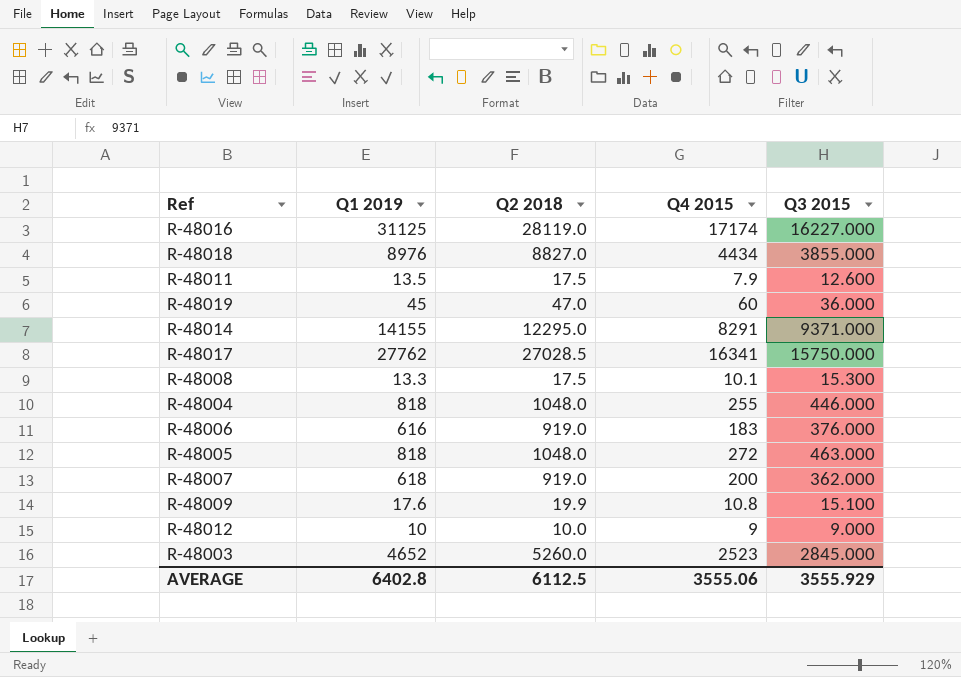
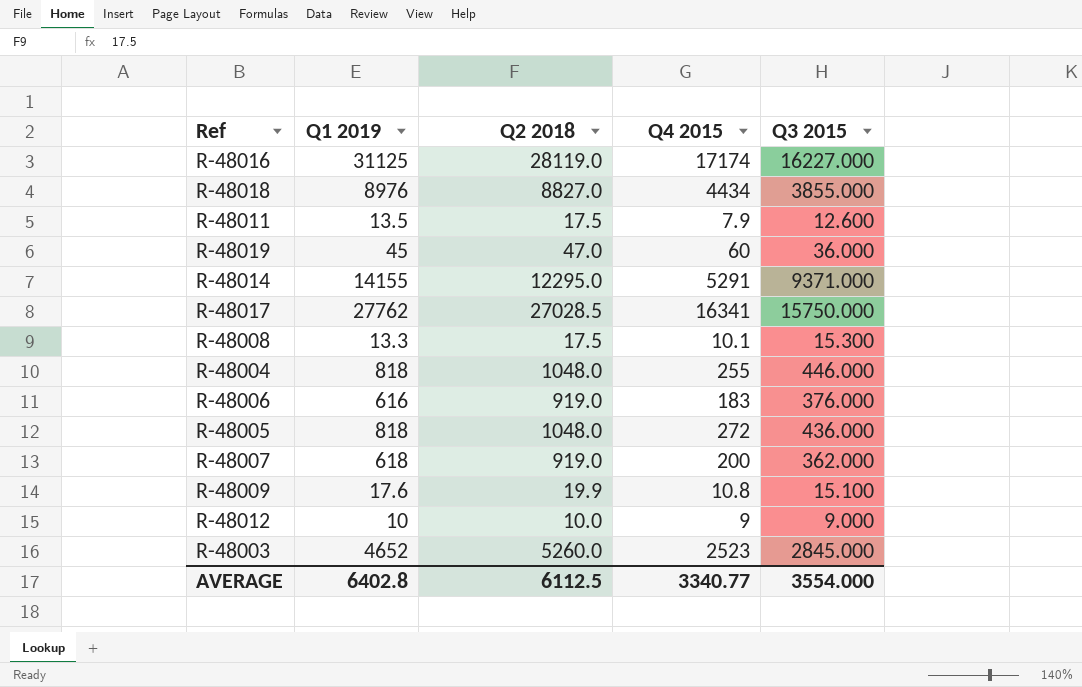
R-48014 | Q4 2015: 8291 -> 5291
R-48005 | Q3 2015: 463.000 -> 436.000
AVERAGE | Q4 2015: 3555.06 -> 3340.77
AVERAGE | Q3 2015: 3555.929 -> 3554.000

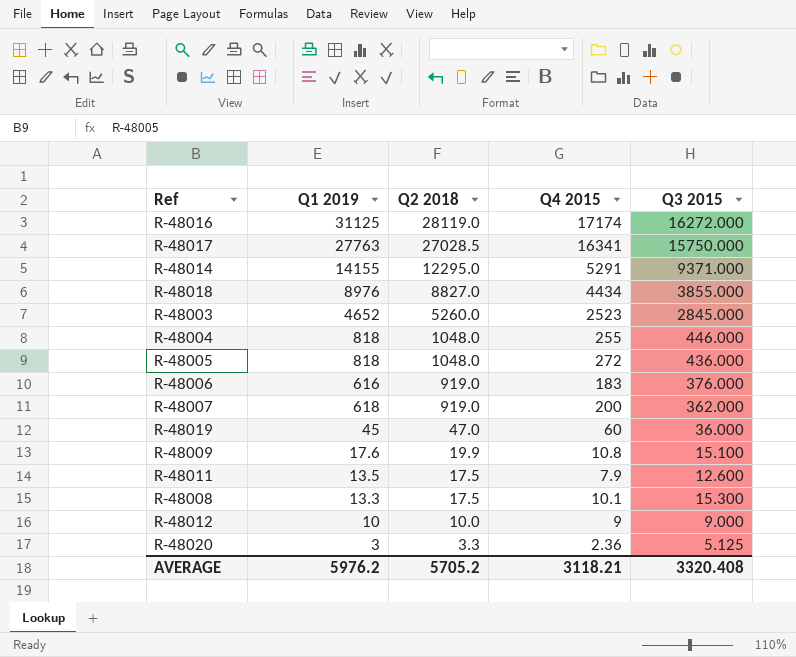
row order: none -> Q2 2018 descending
R-48016 | Q3 2015: 16227.000 -> 16272.000
R-48017 | Q1 2019: 27762 -> 27763
row R-48020: none -> 3 | 3.3 | 2.36 | 5.125
AVERAGE | Q1 2019: 6402.8 -> 5976.2
AVERAGE | Q2 2018: 6112.5 -> 5705.2
AVERAGE | Q4 2015: 3340.77 -> 3118.21
AVERAGE | Q3 2015: 3554.000 -> 3320.408

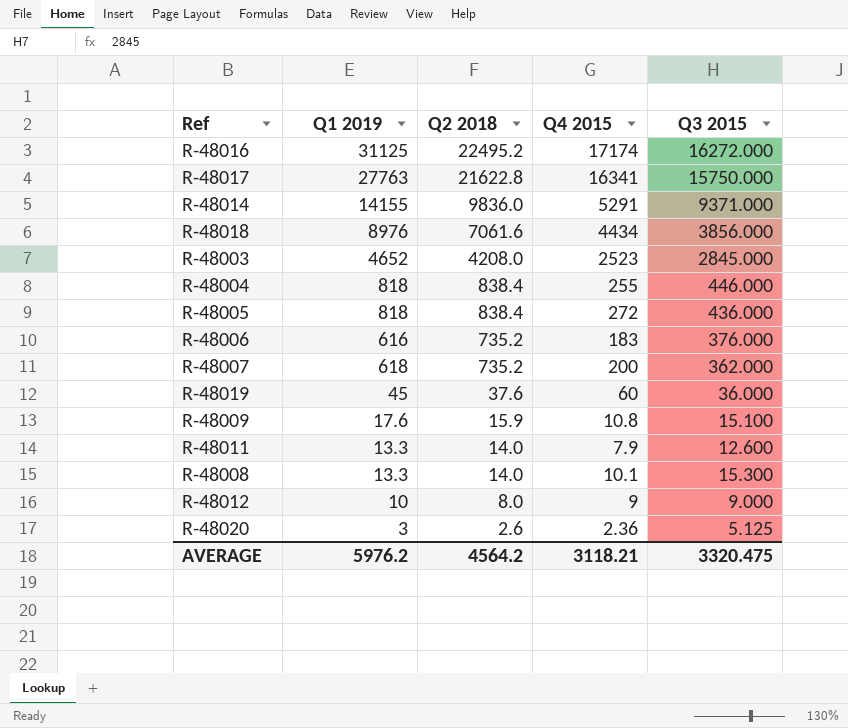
R-48016 | Q2 2018: 28119.0 -> 22495.2
R-48017 | Q2 2018: 27028.5 -> 21622.8
R-48014 | Q2 2018: 12295.0 -> 9836.0
R-48018 | Q2 2018: 8827.0 -> 7061.6
R-48018 | Q3 2015: 3855.000 -> 3856.000
R-48003 | Q2 2018: 5260.0 -> 4208.0
R-48004 | Q2 2018: 1048.0 -> 838.4
R-48005 | Q2 2018: 1048.0 -> 838.4
R-48006 | Q2 2018: 919.0 -> 735.2
R-48007 | Q2 2018: 919.0 -> 735.2
R-48019 | Q2 2018: 47.0 -> 37.6
R-48009 | Q2 2018: 19.9 -> 15.9
R-48011 | Q1 2019: 13.5 -> 13.3
R-48011 | Q2 2018: 17.5 -> 14.0
R-48008 | Q2 2018: 17.5 -> 14.0
R-48012 | Q2 2018: 10.0 -> 8.0
R-48020 | Q2 2018: 3.3 -> 2.6
AVERAGE | Q2 2018: 5705.2 -> 4564.2
AVERAGE | Q3 2015: 3320.408 -> 3320.475

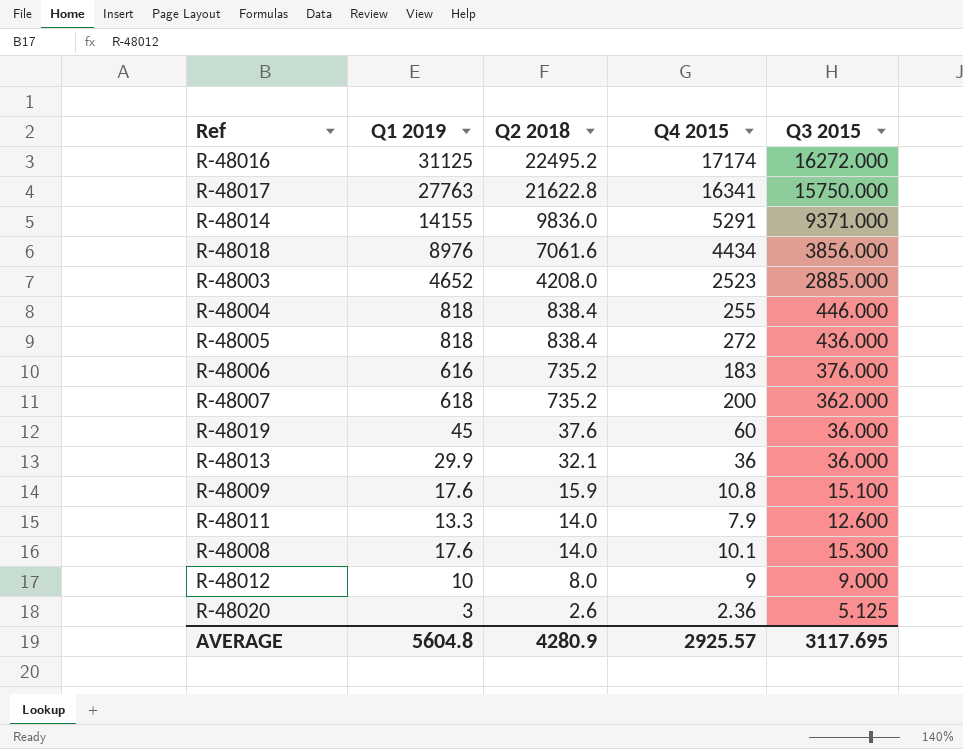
R-48003 | Q3 2015: 2845.000 -> 2885.000
row R-48013: none -> 29.9 | 32.1 | 36 | 36.000
R-48008 | Q1 2019: 13.3 -> 17.6
AVERAGE | Q1 2019: 5976.2 -> 5604.8
AVERAGE | Q2 2018: 4564.2 -> 4280.9
AVERAGE | Q4 2015: 3118.21 -> 2925.57
AVERAGE | Q3 2015: 3320.475 -> 3117.695

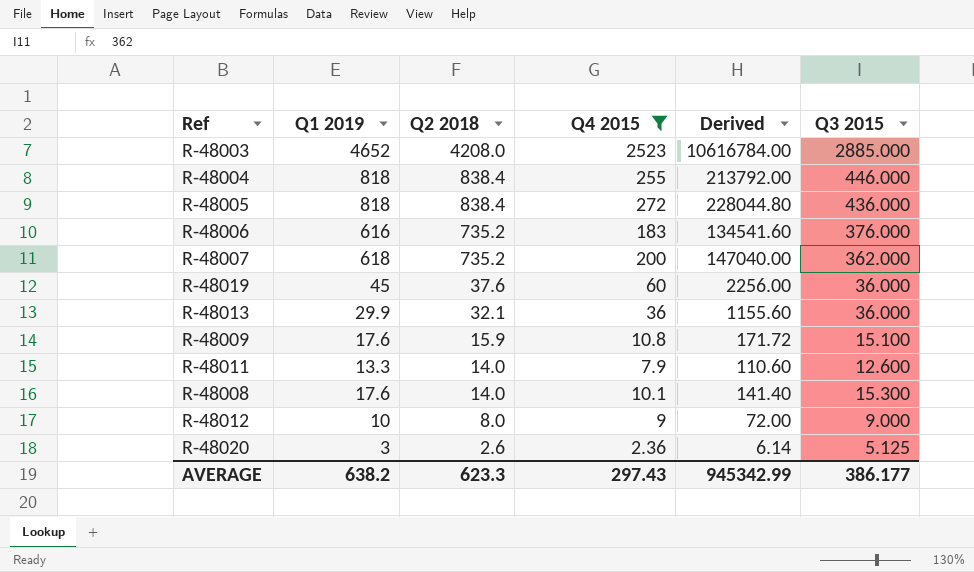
filter: none -> Q4 2015 <= 2523
column Derived | formula: none -> [Q2 2018] * [Q4 2015]
AVERAGE | Q1 2019: 5604.8 -> 638.2
AVERAGE | Q2 2018: 4280.9 -> 623.3
AVERAGE | Q4 2015: 2925.57 -> 297.43
AVERAGE | Q3 2015: 3117.695 -> 386.177

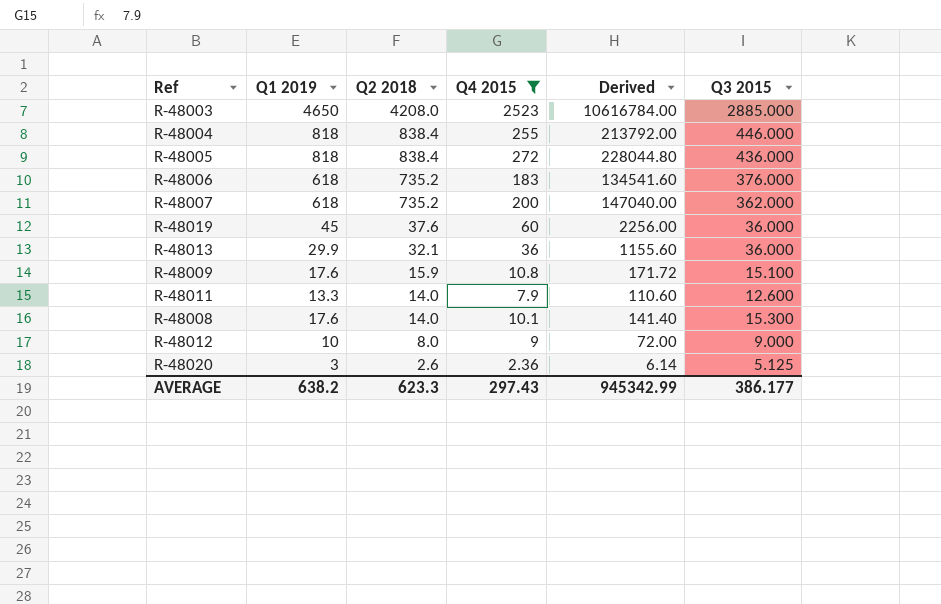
R-48003 | Q1 2019: 4652 -> 4650
R-48006 | Q1 2019: 616 -> 618

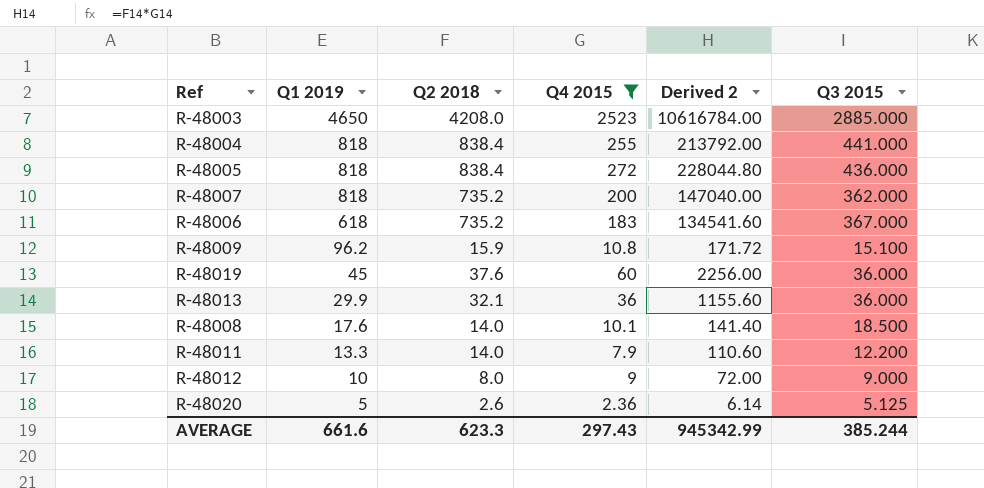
row order: Q2 2018 descending -> Q1 2019 descending
column name: Derived -> Derived 2
R-48004 | Q3 2015: 446.000 -> 441.000
R-48007 | Q1 2019: 618 -> 818
R-48006 | Q3 2015: 376.000 -> 367.000
R-48009 | Q1 2019: 17.6 -> 96.2
R-48008 | Q3 2015: 15.300 -> 18.500
R-48011 | Q3 2015: 12.600 -> 12.200
R-48020 | Q1 2019: 3 -> 5
AVERAGE | Q1 2019: 638.2 -> 661.6
AVERAGE | Q3 2015: 386.177 -> 385.244

